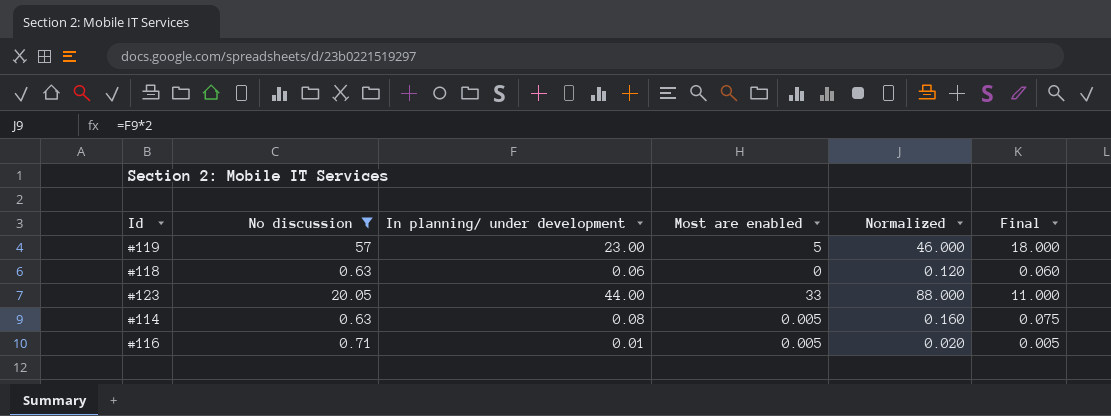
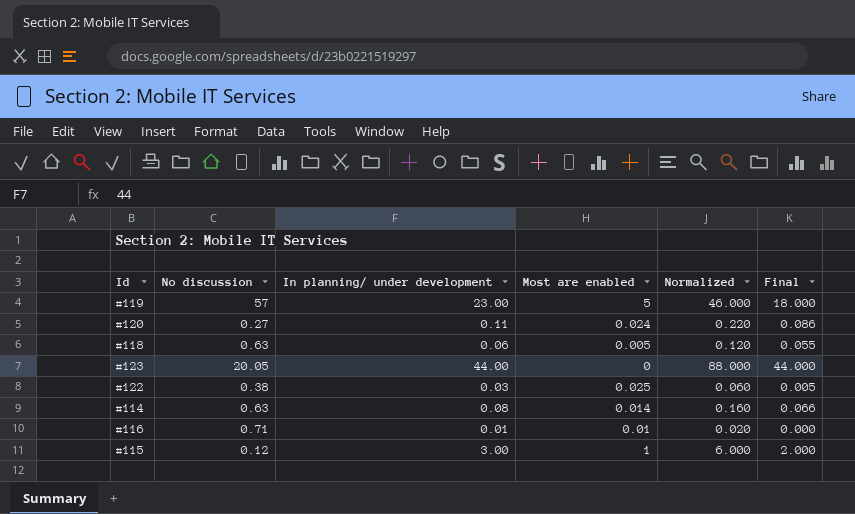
filter: No discussion >= 0.63 -> none
#118 | Most are enabled: 0 -> 0.005
#118 | Final: 0.060 -> 0.055
#123 | Most are enabled: 33 -> 0
#123 | Final: 11.000 -> 44.000
#114 | Most are enabled: 0.005 -> 0.014
#114 | Final: 0.075 -> 0.066
#116 | Most are enabled: 0.005 -> 0.01
#116 | Final: 0.005 -> 0.000

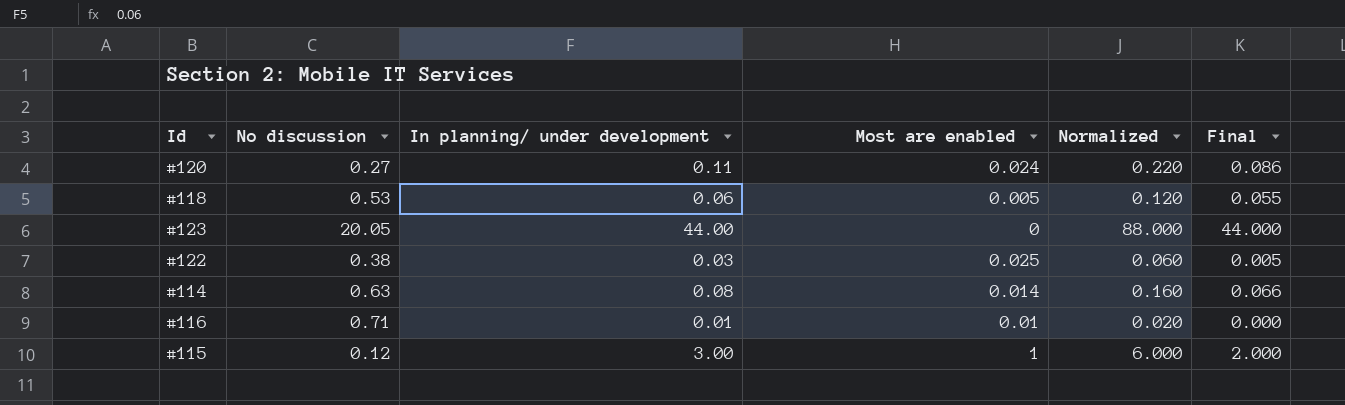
row #119: 57 | 23.00 | 5 | 46.000 | 18.000 -> none
#118 | No discussion: 0.63 -> 0.53

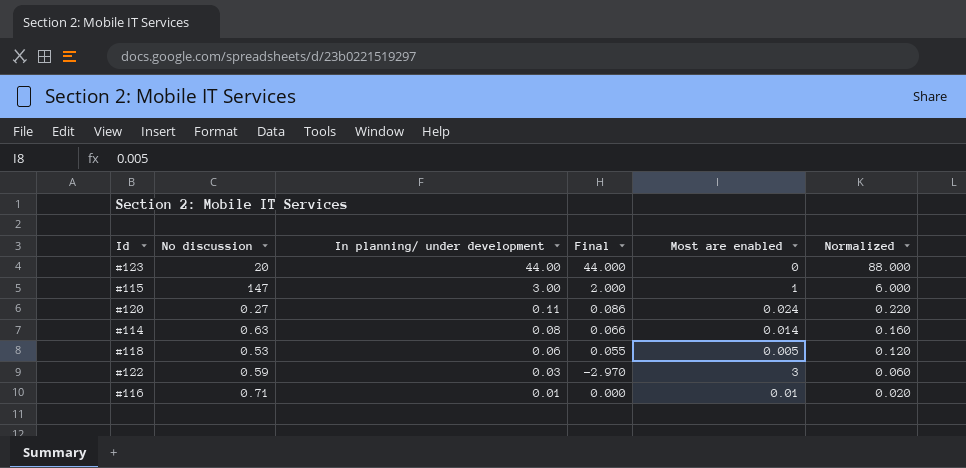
row order: none -> In planning/ under development descending
column Final | position: 6 -> 4
#123 | No discussion: 20.05 -> 20
#115 | No discussion: 0.12 -> 147
#122 | No discussion: 0.38 -> 0.59
#122 | Final: 0.005 -> -2.970
#122 | Most are enabled: 0.025 -> 3

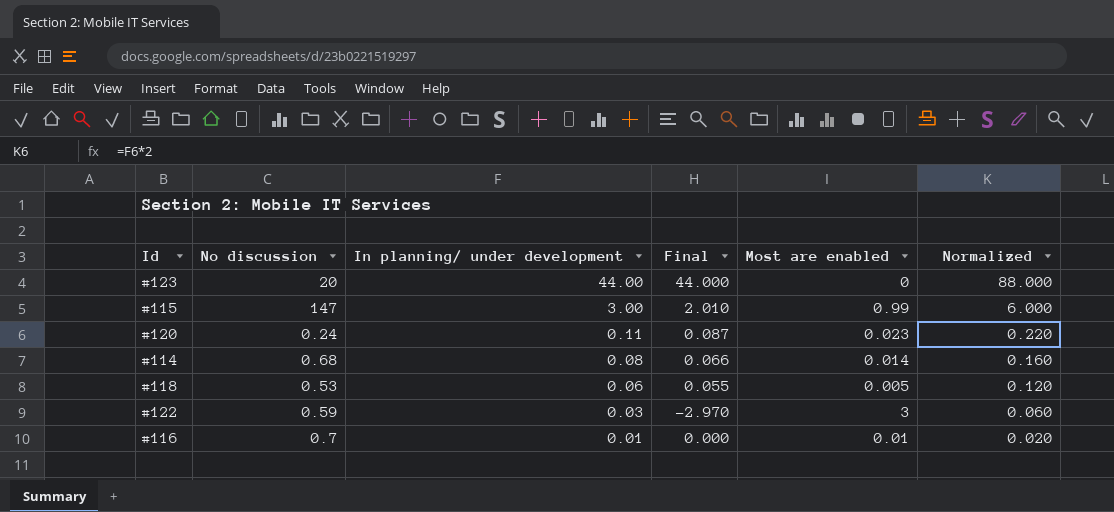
#115 | Final: 2.000 -> 2.010
#115 | Most are enabled: 1 -> 0.99
#120 | No discussion: 0.27 -> 0.24
#120 | Final: 0.086 -> 0.087
#120 | Most are enabled: 0.024 -> 0.023
#114 | No discussion: 0.63 -> 0.68
#116 | No discussion: 0.71 -> 0.7

